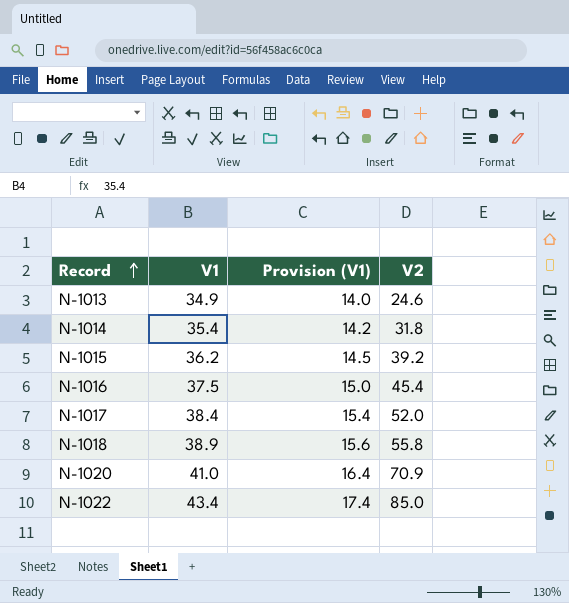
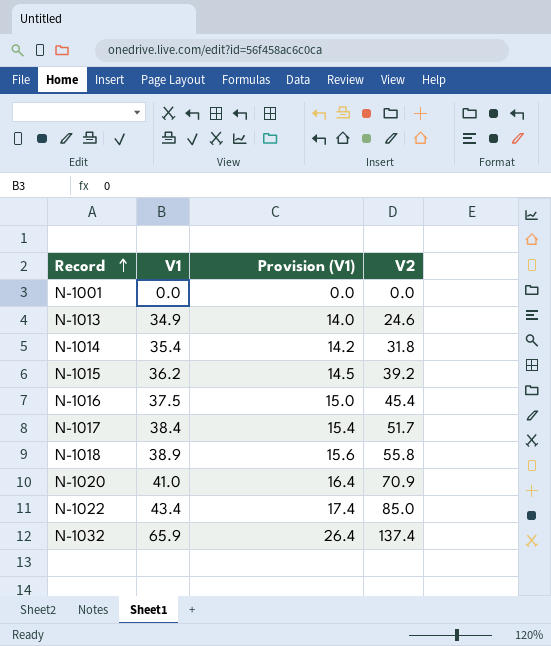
row N-1001: none -> 0.0 | 0.0 | 0.0
N-1017 | V2: 52.0 -> 51.7
row N-1032: none -> 65.9 | 26.4 | 137.4

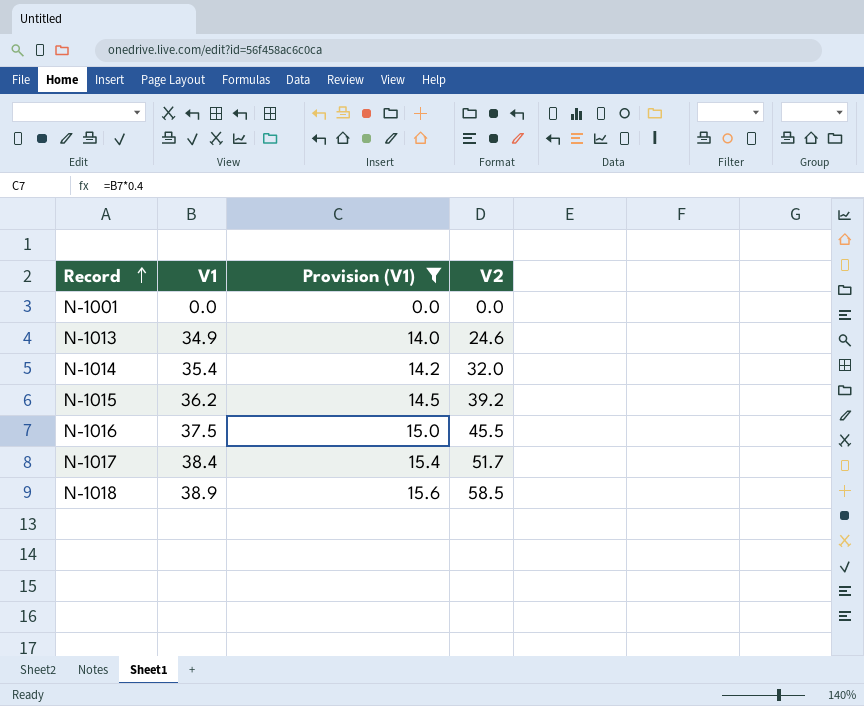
filter: none -> Provision (V1) <= 15.6
N-1014 | V2: 31.8 -> 32.0
N-1016 | V2: 45.4 -> 45.5
N-1018 | V2: 55.8 -> 58.5

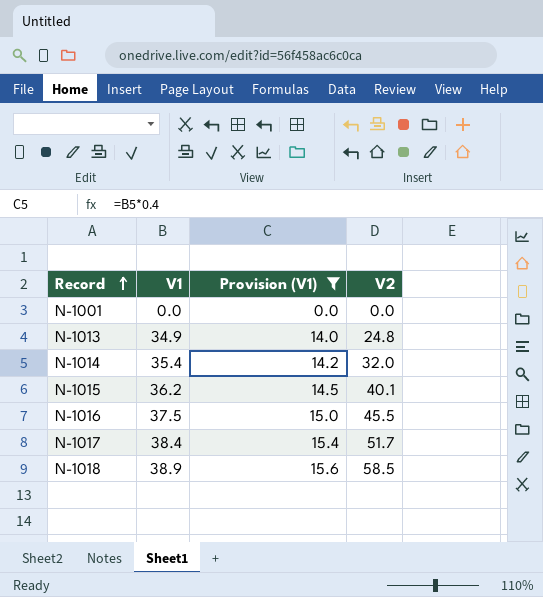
N-1013 | V2: 24.6 -> 24.8
N-1015 | V2: 39.2 -> 40.1

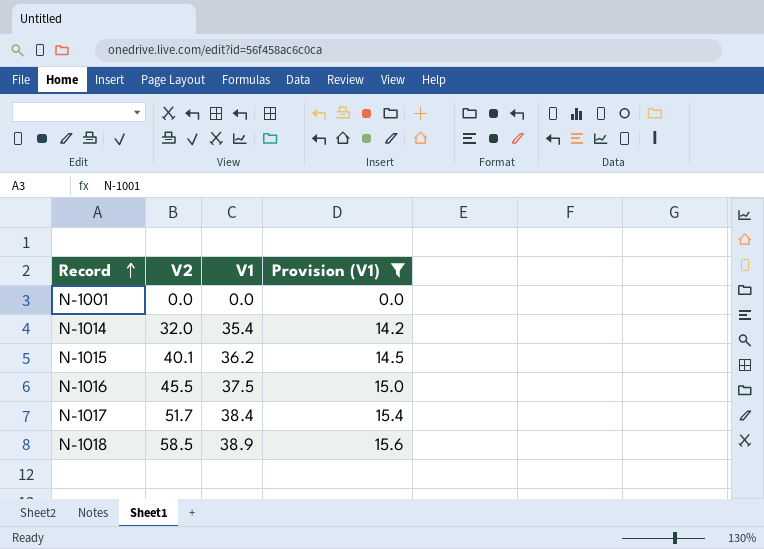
column V2 | position: 4 -> 2
row N-1013: 34.9 | 14.0 | 24.8 -> none

